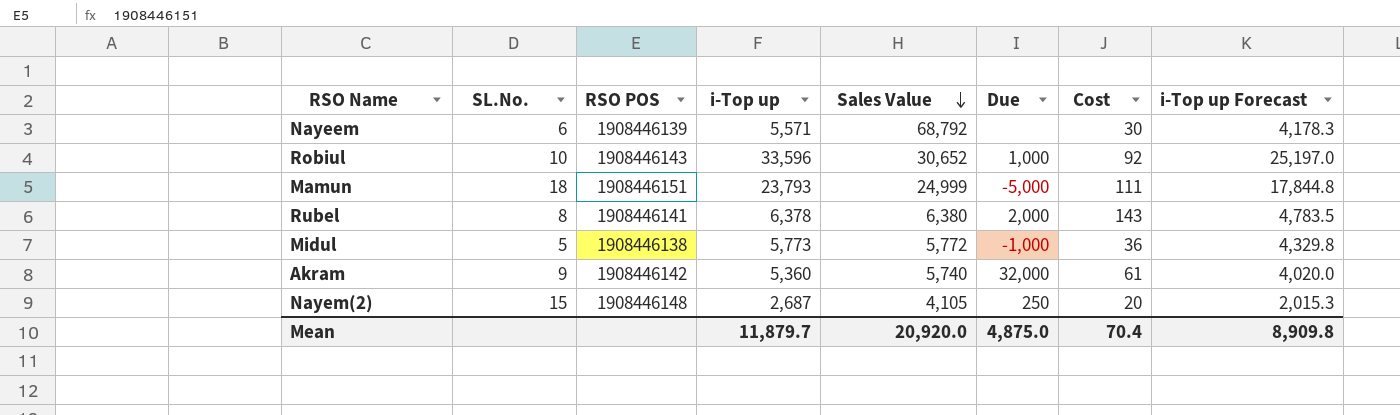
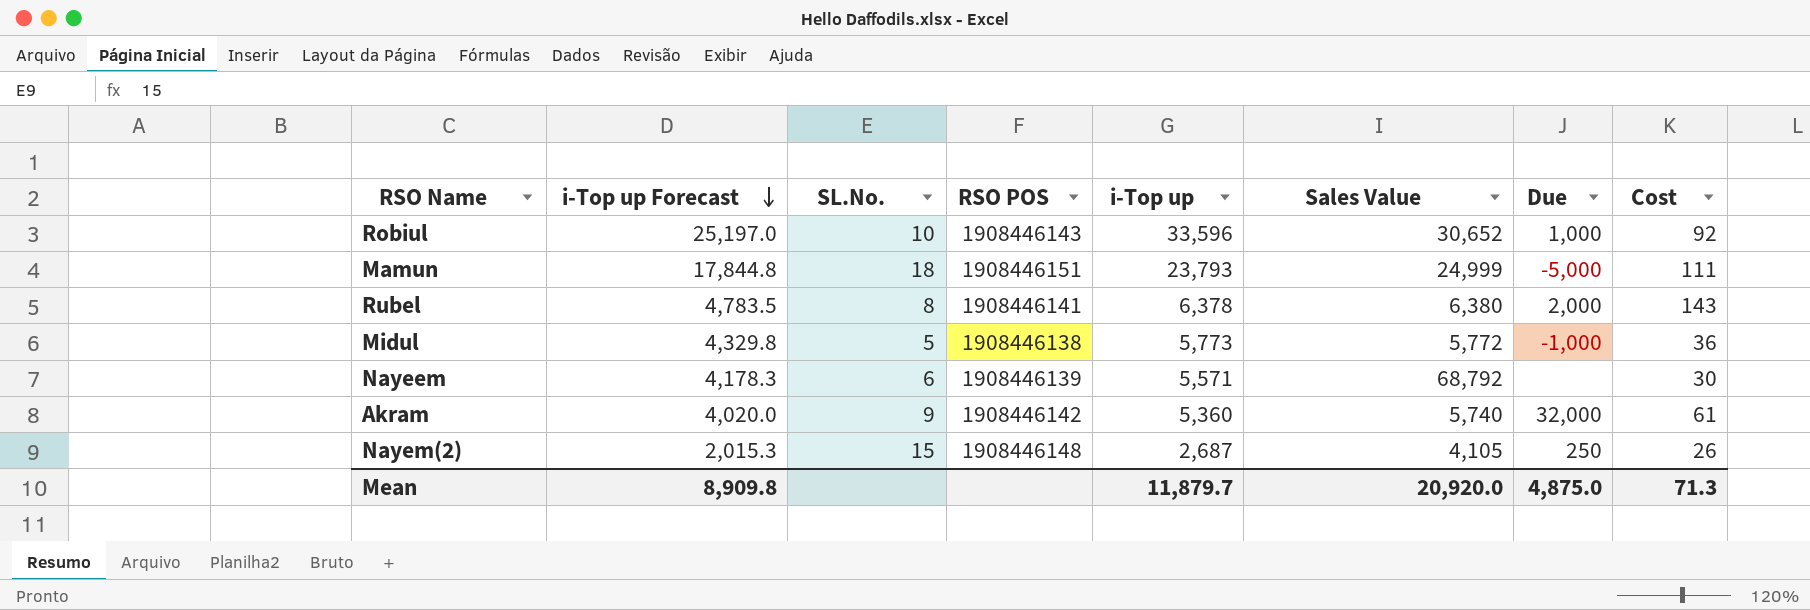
row order: Sales Value descending -> i-Top up Forecast descending
column i-Top up Forecast | position: 8 -> 2
Nayem(2) | Cost: 20 -> 26
Mean | Cost: 70.4 -> 71.3

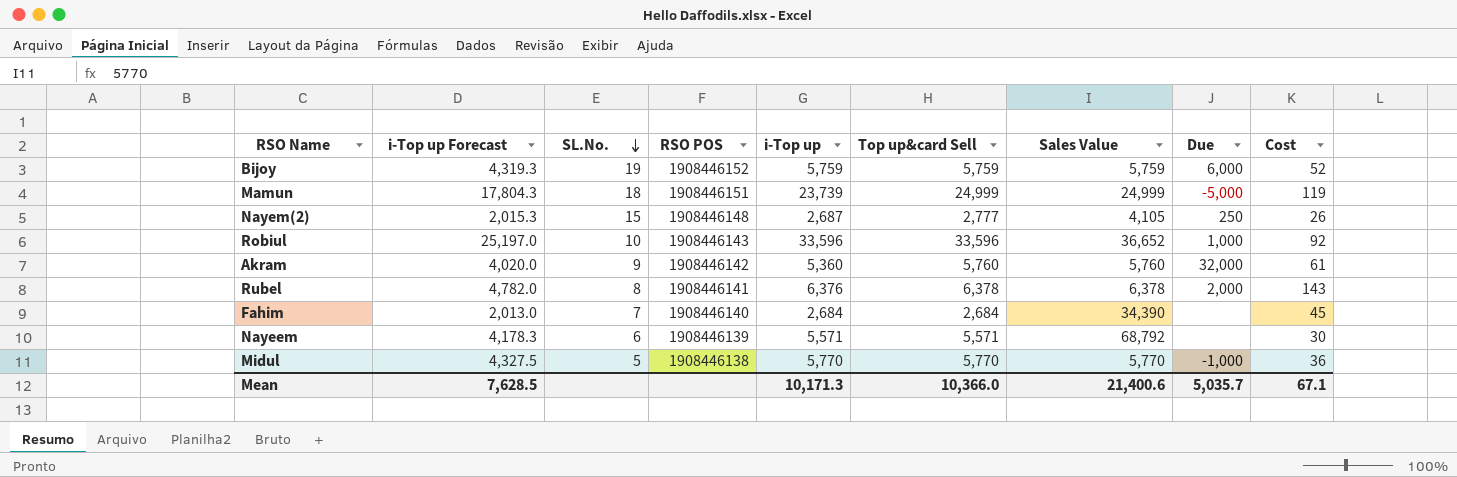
row order: i-Top up Forecast descending -> SL.No. descending
column Top up&card Sell | position: none -> 6
row Bijoy: none -> 4,319.3 | 19 | 1908446152 | 5,759 | 5,759 | 5,759 | 6,000 | 52
Mamun | i-Top up Forecast: 17,844.8 -> 17,804.3
Mamun | i-Top up: 23,793 -> 23,739
Mamun | Cost: 111 -> 119
Robiul | Sales Value: 30,652 -> 36,652
Akram | Sales Value: 5,740 -> 5,760
Rubel | i-Top up Forecast: 4,783.5 -> 4,782.0
Rubel | i-Top up: 6,378 -> 6,376
Rubel | Sales Value: 6,380 -> 6,378
row Fahim: none -> 2,013.0 | 7 | 1908446140 | 2,684 | 2,684 | 34,390 | none | 45
Midul | i-Top up Forecast: 4,329.8 -> 4,327.5
Midul | i-Top up: 5,773 -> 5,770
Midul | Sales Value: 5,772 -> 5,770
Mean | i-Top up Forecast: 8,909.8 -> 7,628.5
Mean | i-Top up: 11,879.7 -> 10,171.3
Mean | Sales Value: 20,920.0 -> 21,400.6
Mean | Due: 4,875.0 -> 5,035.7
Mean | Cost: 71.3 -> 67.1

